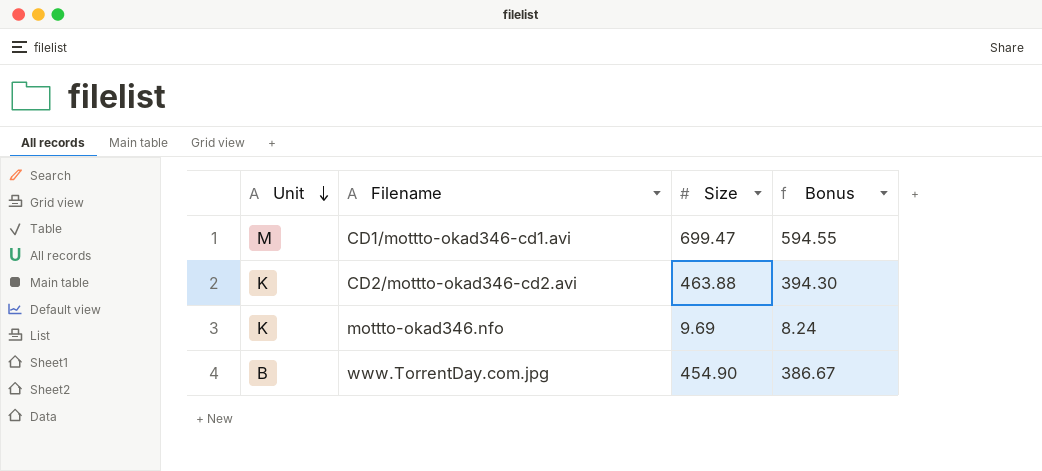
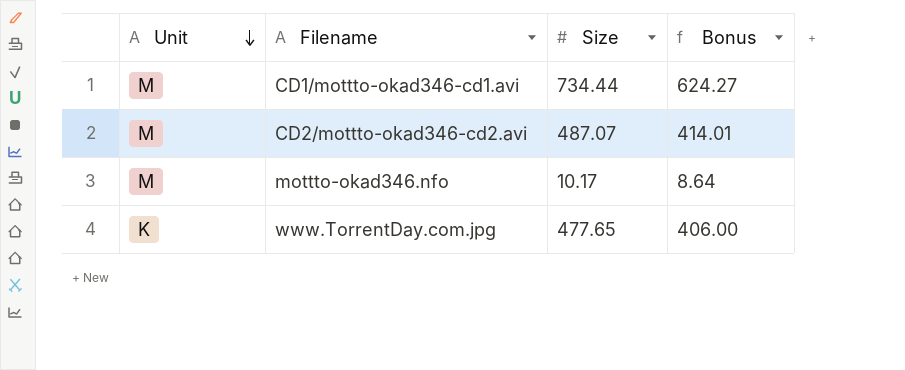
CD1/mottto-okad346-cd1.avi | Size: 699.47 -> 734.44
CD1/mottto-okad346-cd1.avi | Bonus: 594.55 -> 624.27
CD2/mottto-okad346-cd2.avi | Unit: K -> M
CD2/mottto-okad346-cd2.avi | Size: 463.88 -> 487.07
CD2/mottto-okad346-cd2.avi | Bonus: 394.30 -> 414.01
mottto-okad346.nfo | Unit: K -> M
mottto-okad346.nfo | Size: 9.69 -> 10.17
mottto-okad346.nfo | Bonus: 8.24 -> 8.64
www.TorrentDay.com.jpg | Unit: B -> K
www.TorrentDay.com.jpg | Size: 454.90 -> 477.65
www.TorrentDay.com.jpg | Bonus: 386.67 -> 406.00

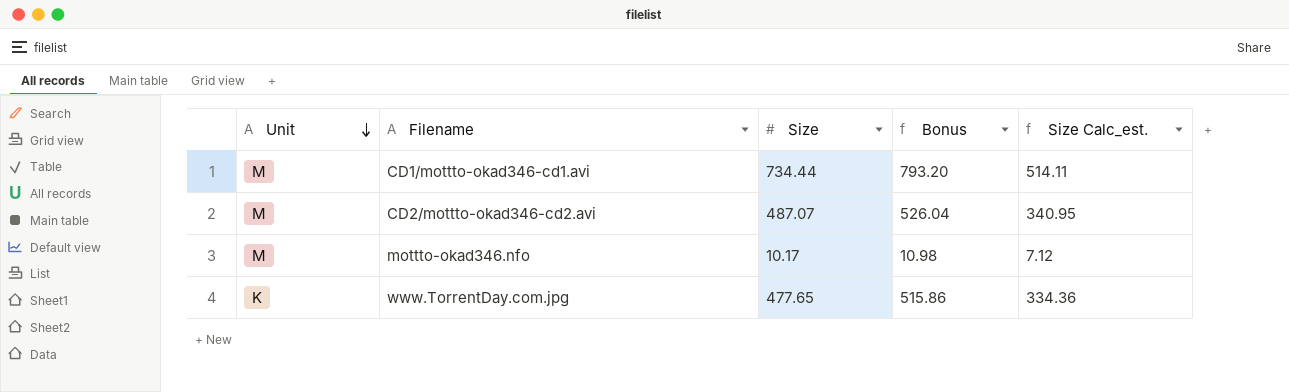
column Bonus | formula: [Size] * 0.85 -> [Size] * 1.08
column Size Calc_est. | formula: none -> [Size] * 0.7

